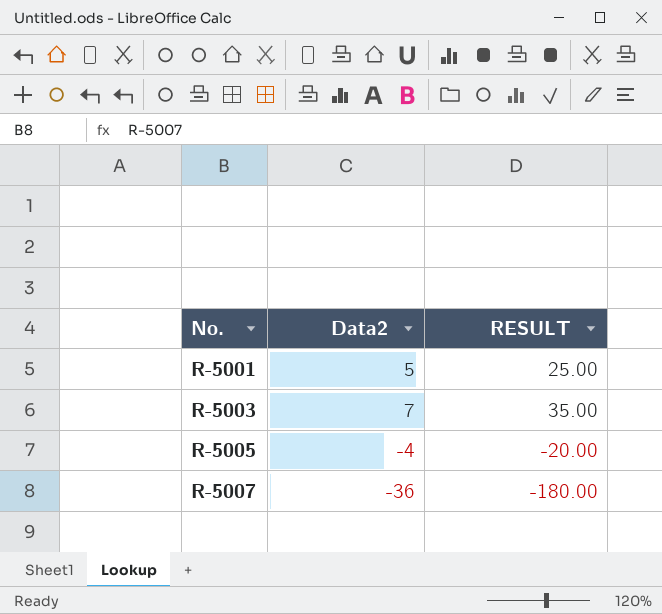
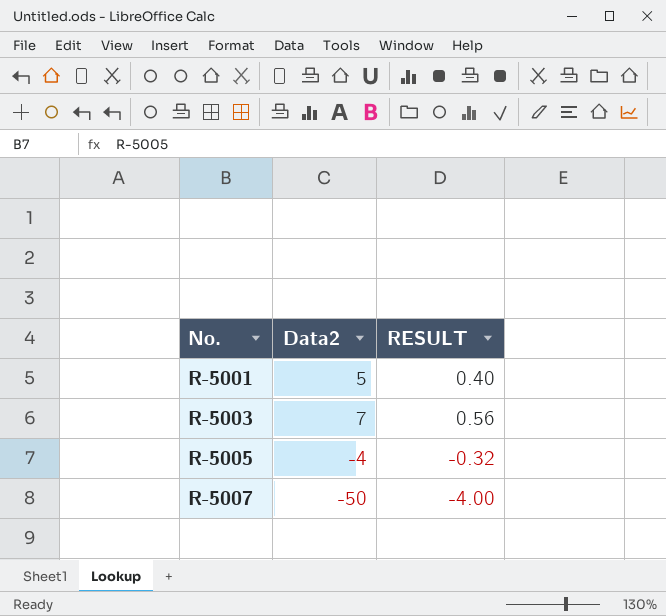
column RESULT | formula: [Data2] * 5 -> [Data2] * 0.08
R-5007 | Data2: -36 -> -50

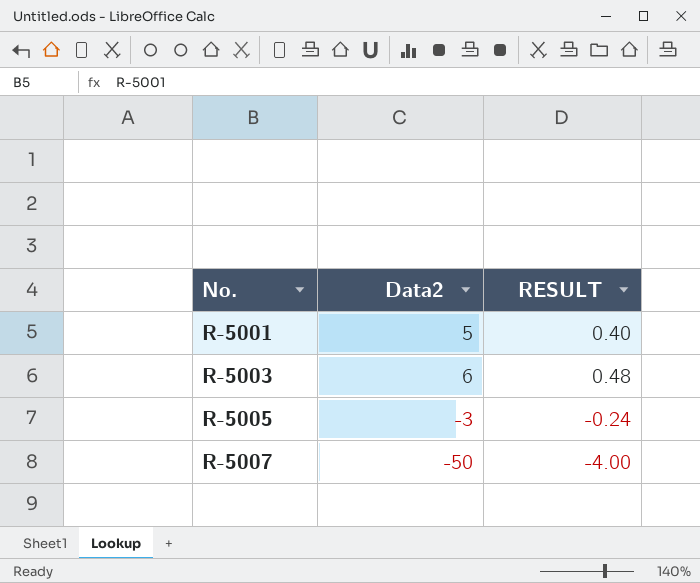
R-5003 | Data2: 7 -> 6
R-5003 | RESULT: 0.56 -> 0.48
R-5005 | Data2: -4 -> -3
R-5005 | RESULT: -0.32 -> -0.24

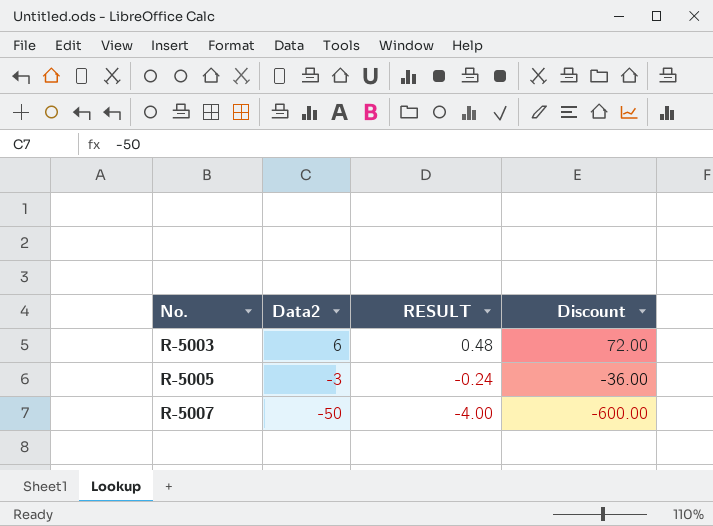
column Discount | formula: none -> [Data2] * 12
row R-5001: 5 | 0.40 -> none

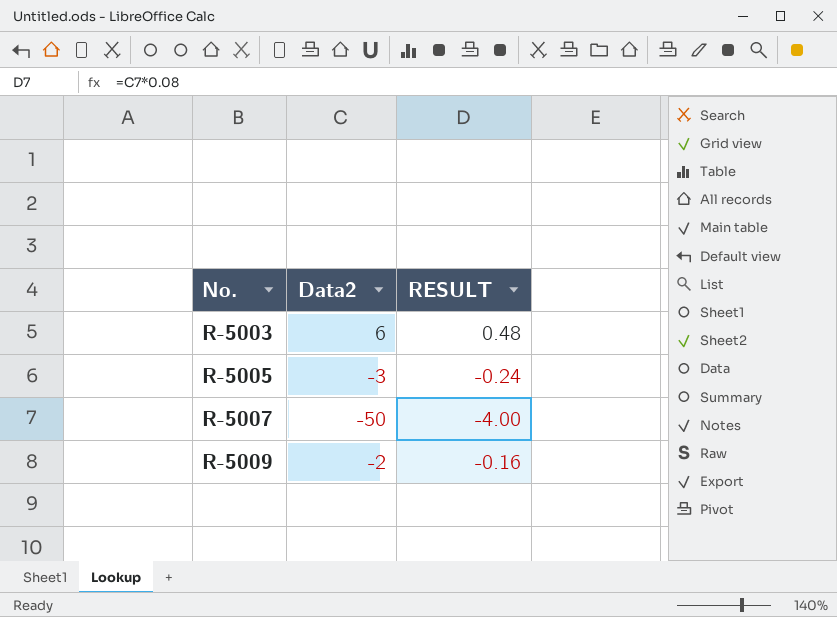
column Discount | formula: [Data2] * 12 -> none
row R-5009: none -> -2 | -0.16

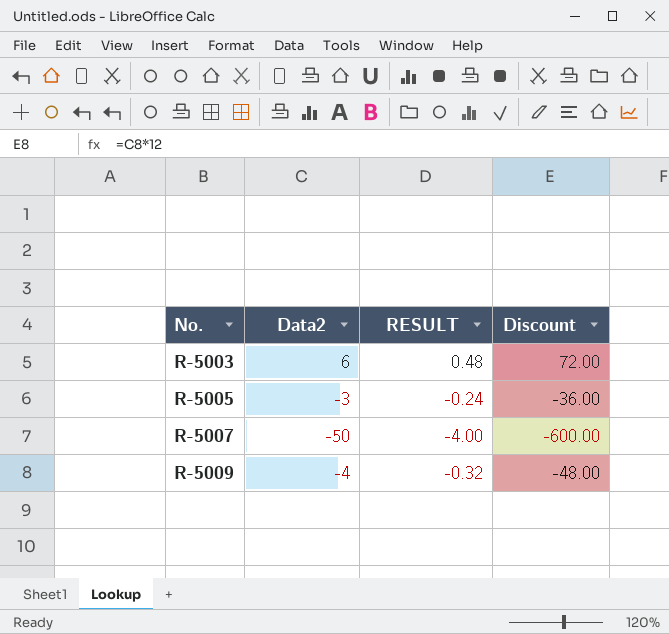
column Discount | formula: none -> [Data2] * 12
R-5009 | Data2: -2 -> -4
R-5009 | RESULT: -0.16 -> -0.32

